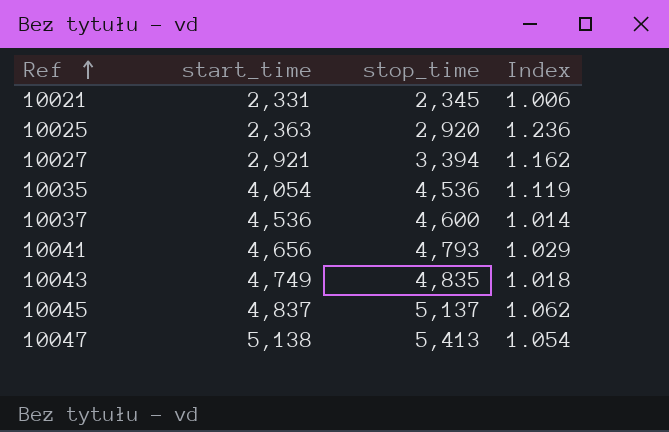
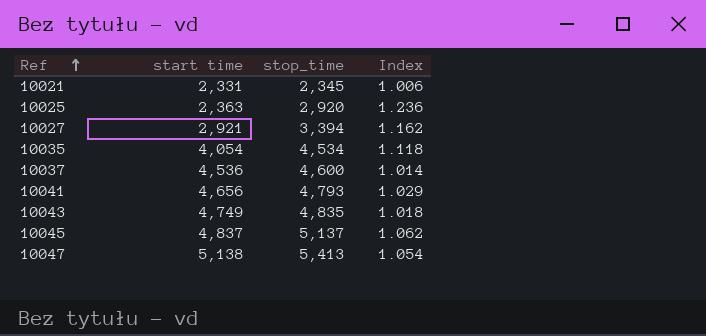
column name: start_time -> start time
10035 | stop_time: 4,536 -> 4,534
10035 | Index: 1.119 -> 1.118

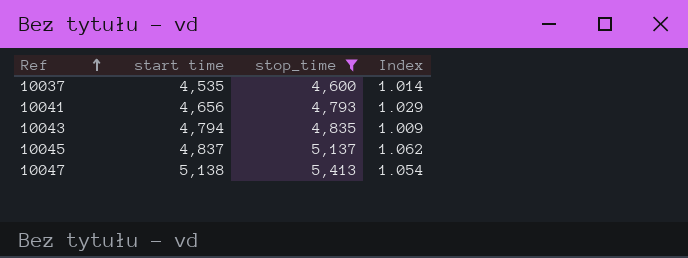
filter: none -> stop_time >= 4,600
10037 | start time: 4,536 -> 4,535
10043 | start time: 4,749 -> 4,794
10043 | Index: 1.018 -> 1.009

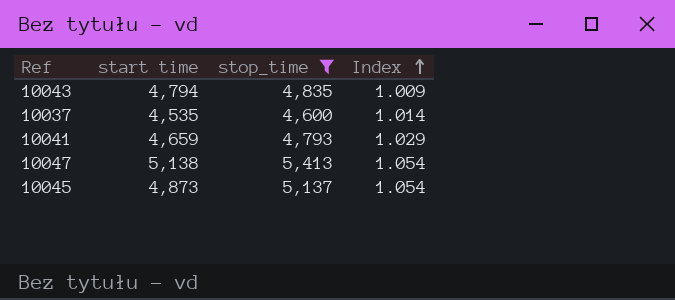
row order: Ref ascending -> Index ascending
10041 | start time: 4,656 -> 4,659
10045 | start time: 4,837 -> 4,873
10045 | Index: 1.062 -> 1.054

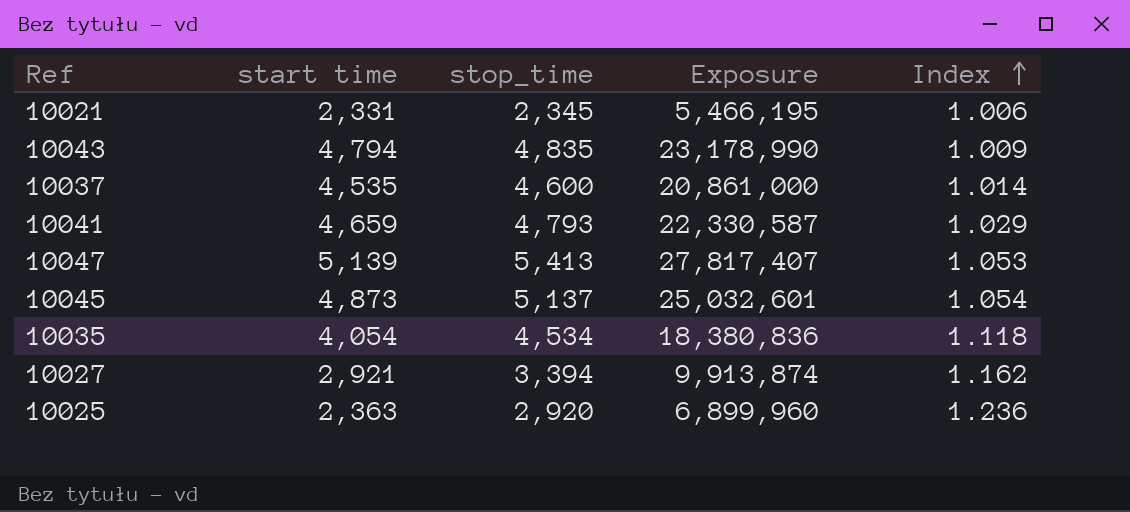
filter: stop_time >= 4,600 -> none
column Exposure | formula: none -> [start time] * [stop_time]
10047 | start time: 5,138 -> 5,139
10047 | Index: 1.054 -> 1.053

